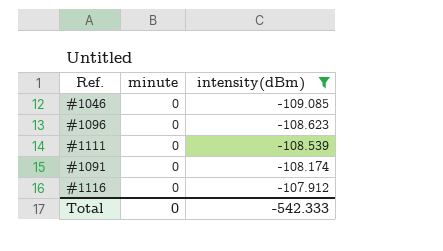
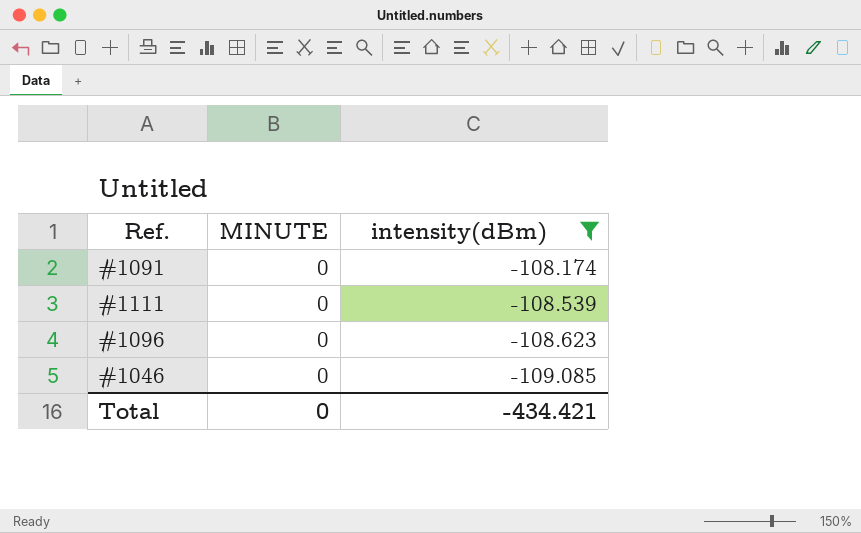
row order: intensity(dBm) ascending -> intensity(dBm) descending
column name: minute -> MINUTE
row #1116: 0 | -107.912 -> none
Total | intensity(dBm): -542.333 -> -434.421

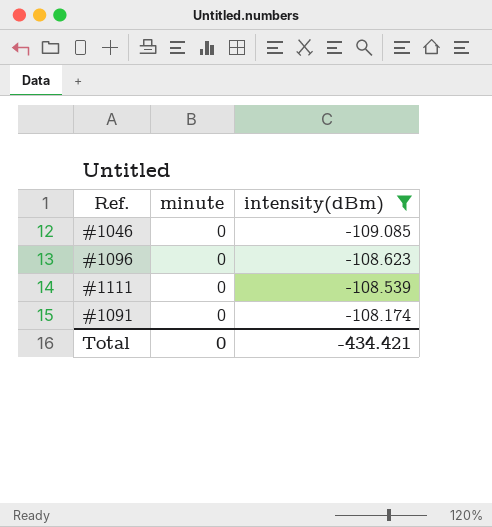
row order: intensity(dBm) descending -> intensity(dBm) ascending
column name: MINUTE -> minute

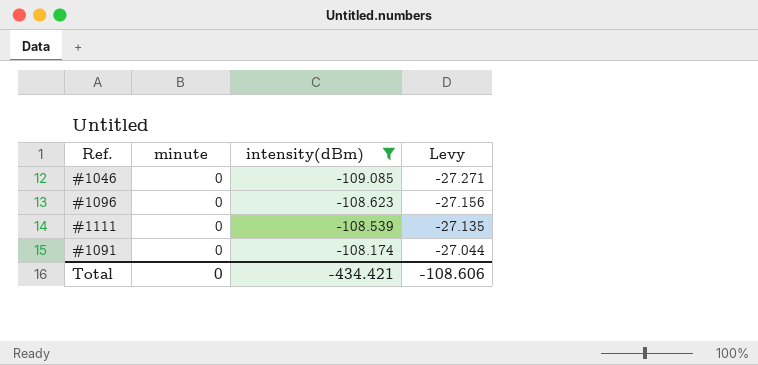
column Levy | formula: none -> [intensity(dBm)] * 0.25

